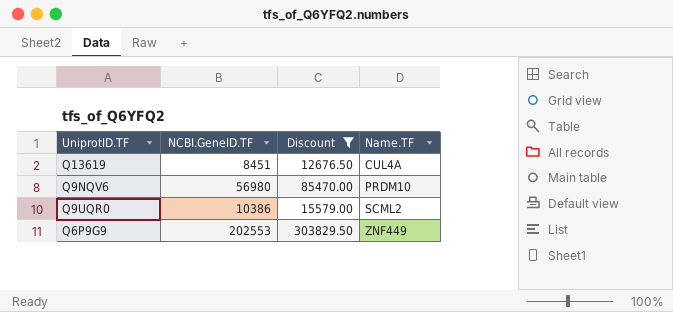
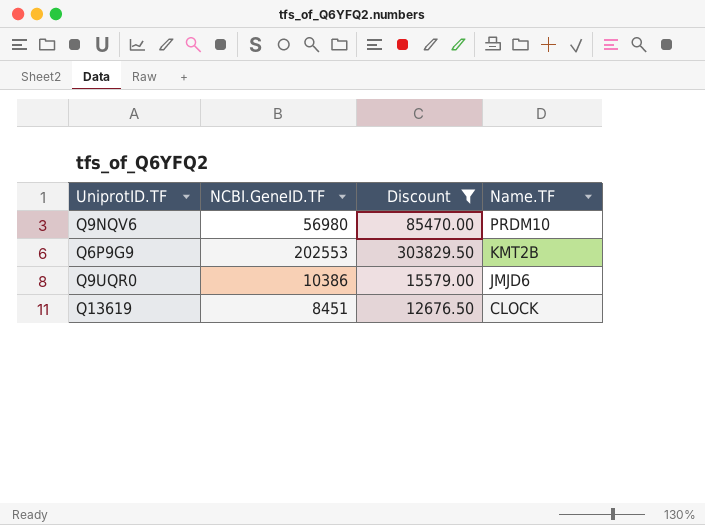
row order: Name.TF ascending -> Name.TF descending
Q6P9G9 | Name.TF: ZNF449 -> KMT2B
Q9UQR0 | Name.TF: SCML2 -> JMJD6
Q13619 | Name.TF: CUL4A -> CLOCK

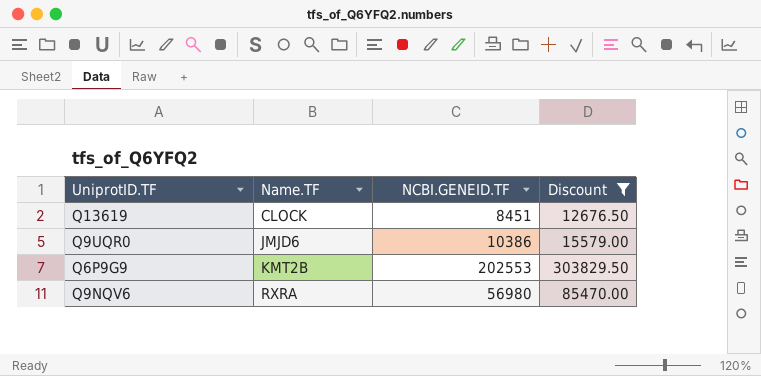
row order: Name.TF descending -> Name.TF ascending
column Name.TF | position: 4 -> 2
column name: NCBI.GeneID.TF -> NCBI.GENEID.TF
Q9NQV6 | Name.TF: PRDM10 -> RXRA

